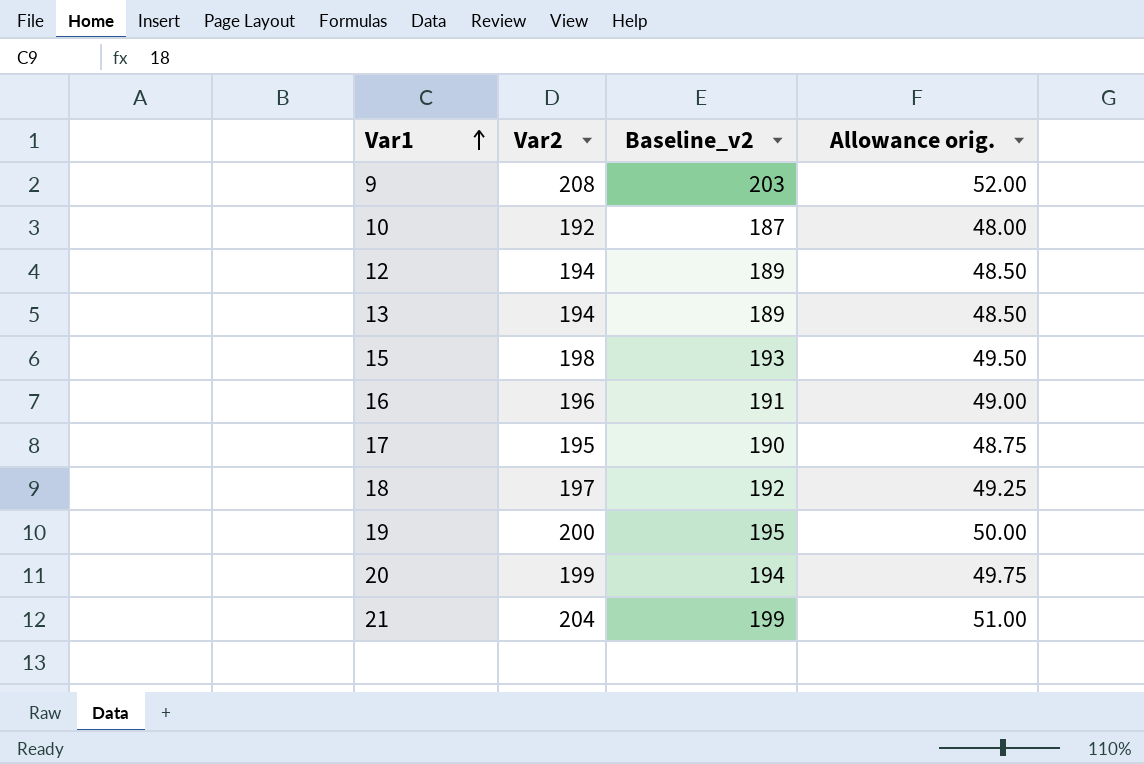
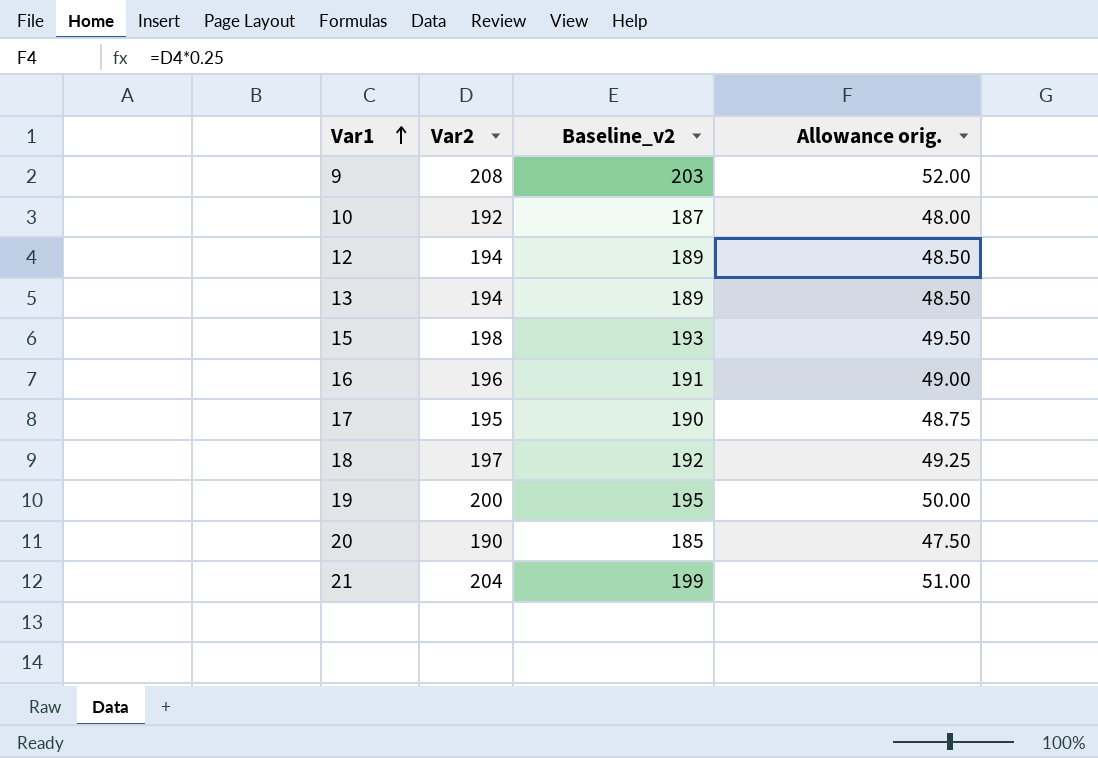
20 | Var2: 199 -> 190
20 | Baseline_v2: 194 -> 185
20 | Allowance orig.: 49.75 -> 47.50

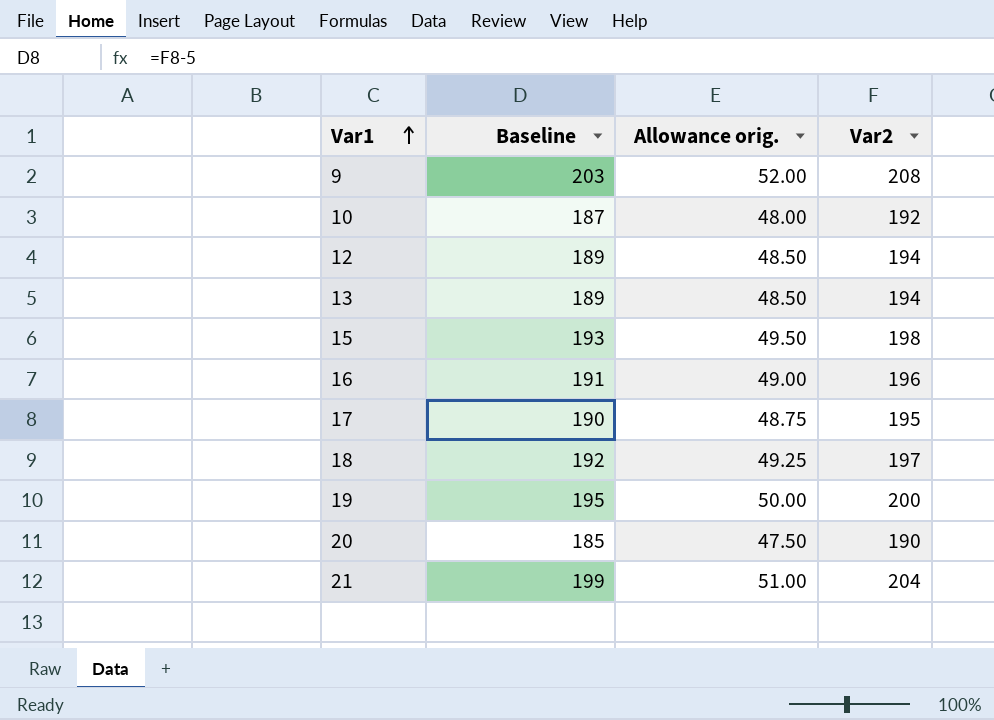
column name: Baseline_v2 -> Baseline
column Var2 | position: 2 -> 4

